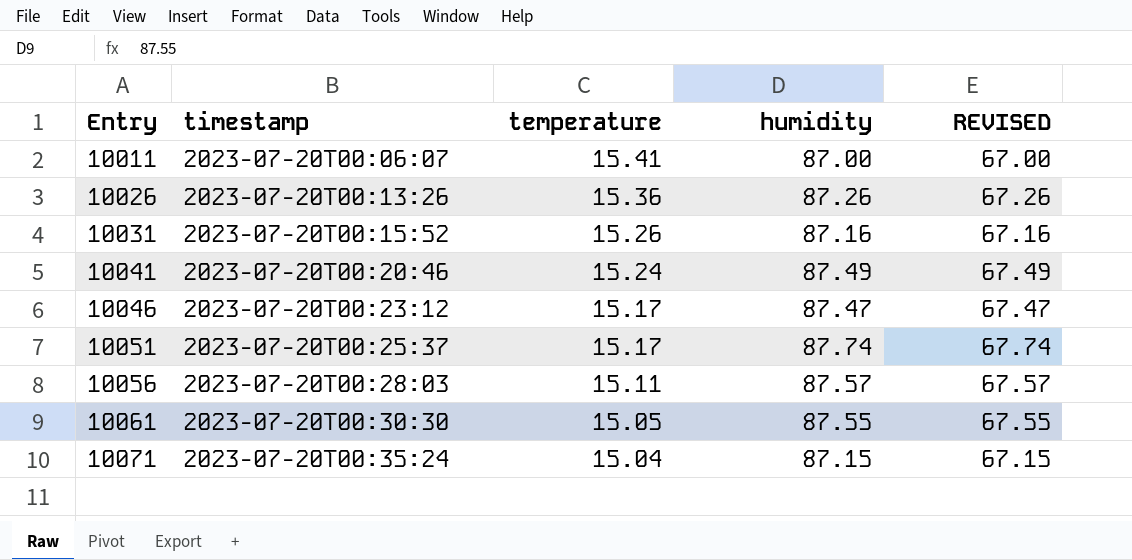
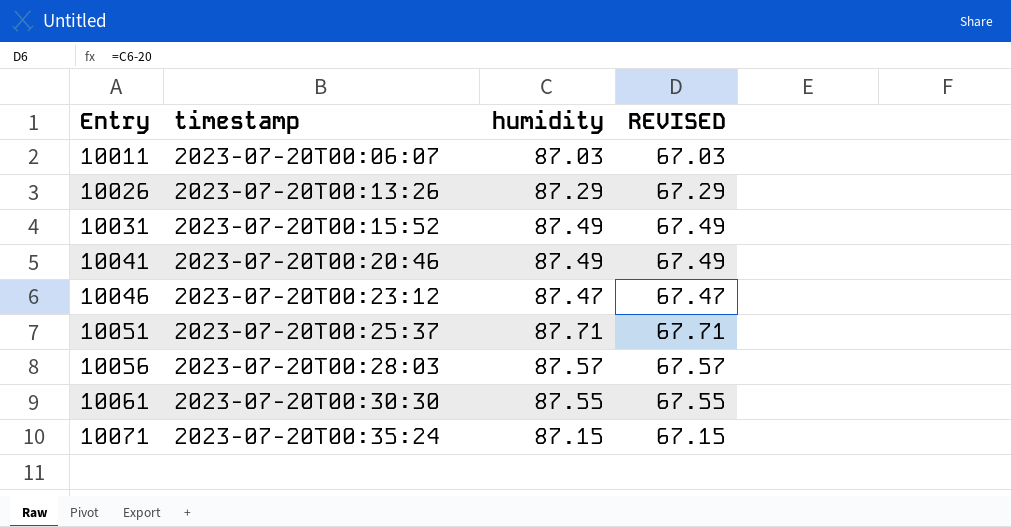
column temperature | position: 3 -> none
10011 | humidity: 87.00 -> 87.03
10011 | REVISED: 67.00 -> 67.03
10026 | humidity: 87.26 -> 87.29
10026 | REVISED: 67.26 -> 67.29
10031 | humidity: 87.16 -> 87.49
10031 | REVISED: 67.16 -> 67.49
10051 | humidity: 87.74 -> 87.71
10051 | REVISED: 67.74 -> 67.71

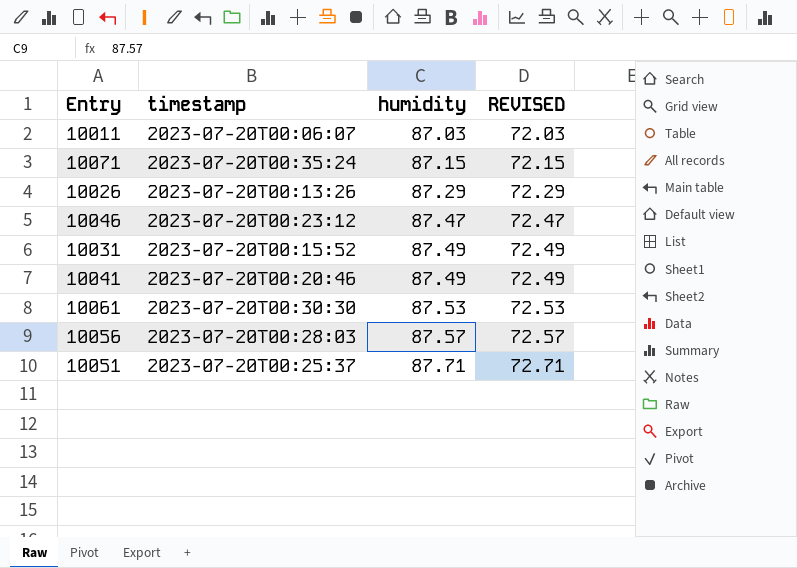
row order: Entry ascending -> humidity ascending
column REVISED | formula: [humidity] - 20 -> [humidity] - 15
10061 | humidity: 87.55 -> 87.53

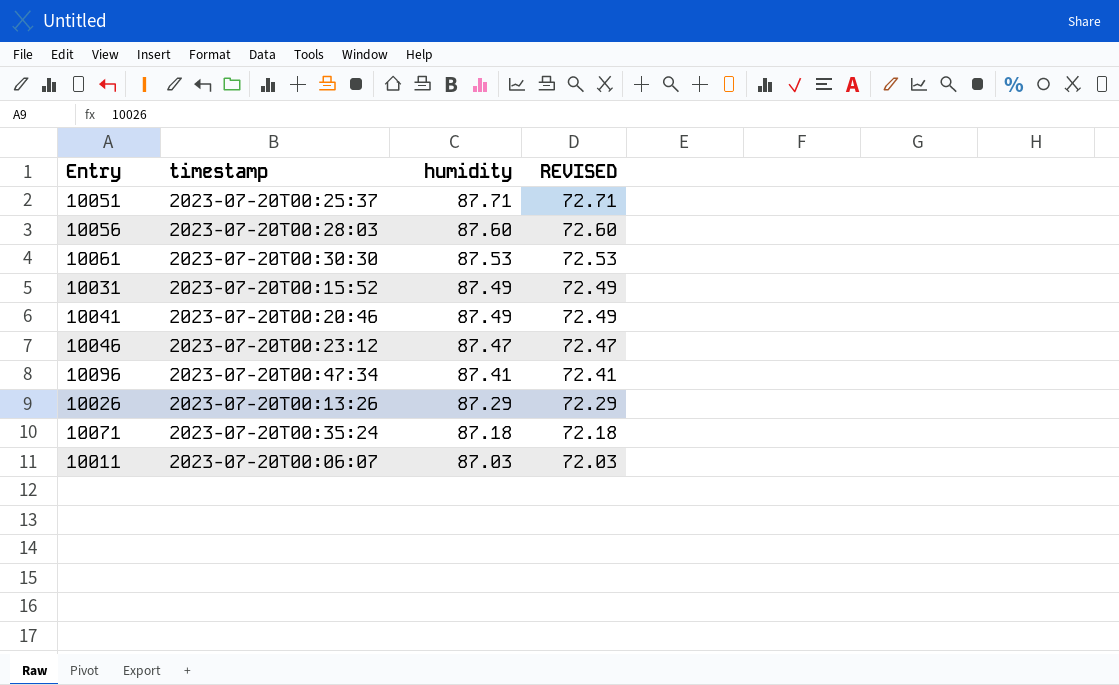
row order: humidity ascending -> humidity descending
10056 | humidity: 87.57 -> 87.60
10056 | REVISED: 72.57 -> 72.60
row 10096: none -> 2023-07-20T00:47:34 | 87.41 | 72.41
10071 | humidity: 87.15 -> 87.18
10071 | REVISED: 72.15 -> 72.18

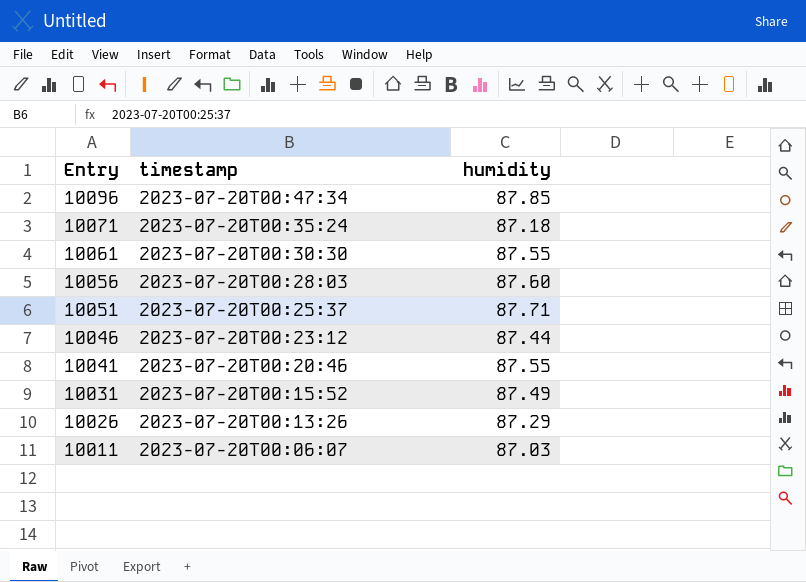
row order: humidity descending -> Entry descending
column REVISED | formula: [humidity] - 15 -> none
10096 | humidity: 87.41 -> 87.85
10061 | humidity: 87.53 -> 87.55
10046 | humidity: 87.47 -> 87.44
10041 | humidity: 87.49 -> 87.55

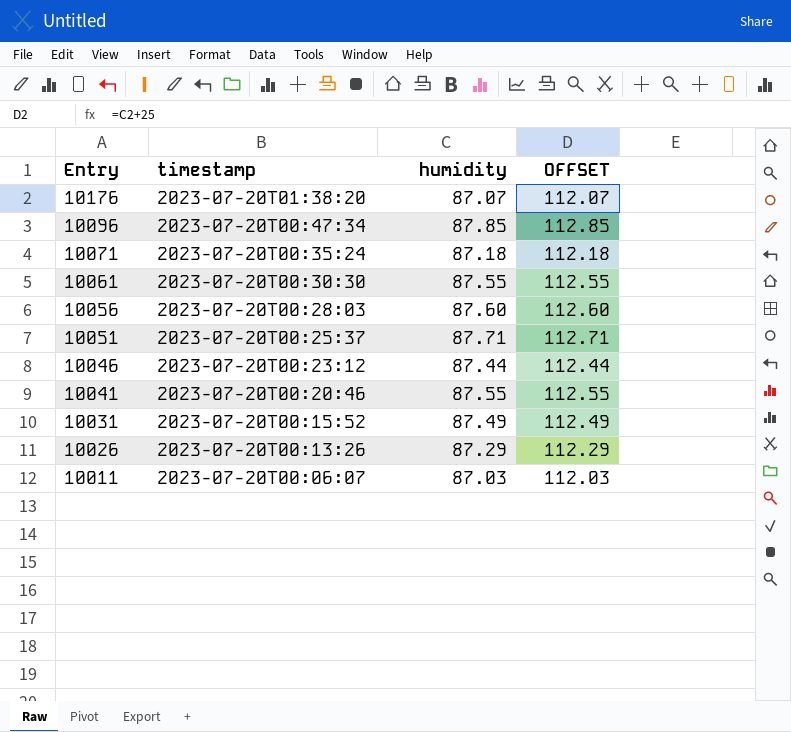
column OFFSET | formula: none -> [humidity] + 25
row 10176: none -> 2023-07-20T01:38:20 | 87.07 | 112.07

